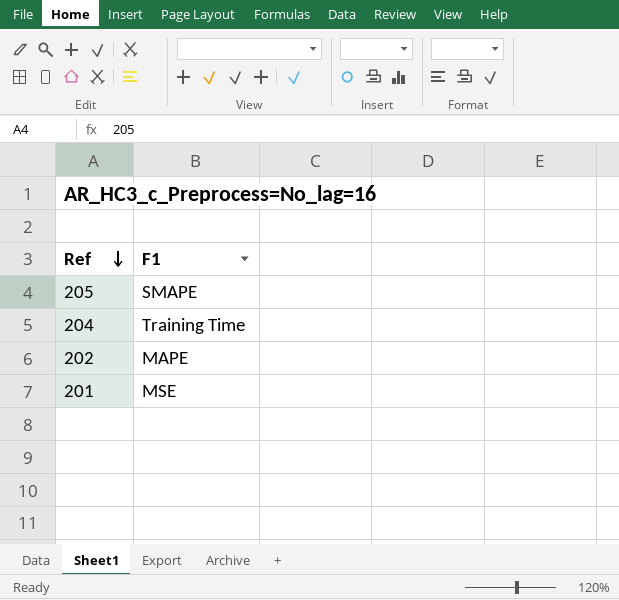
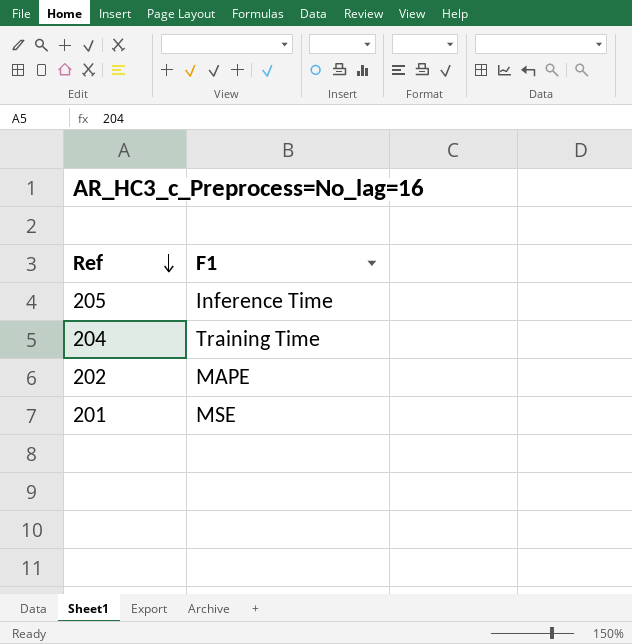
205 | F1: SMAPE -> Inference Time

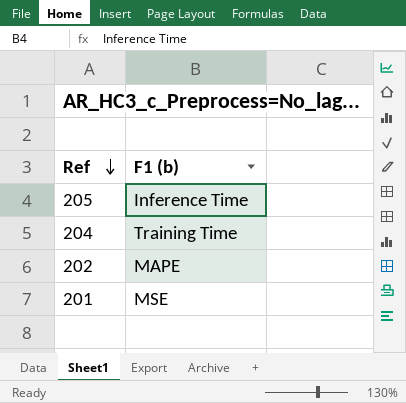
column name: F1 -> F1 (b)

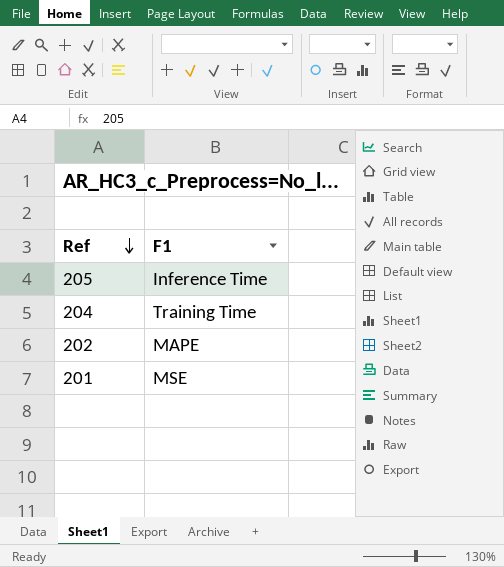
column name: F1 (b) -> F1

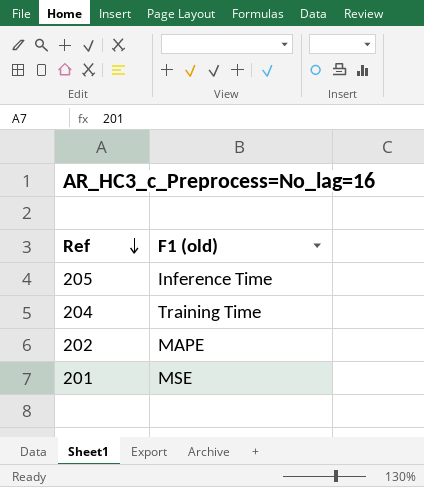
column name: F1 -> F1 (old)

